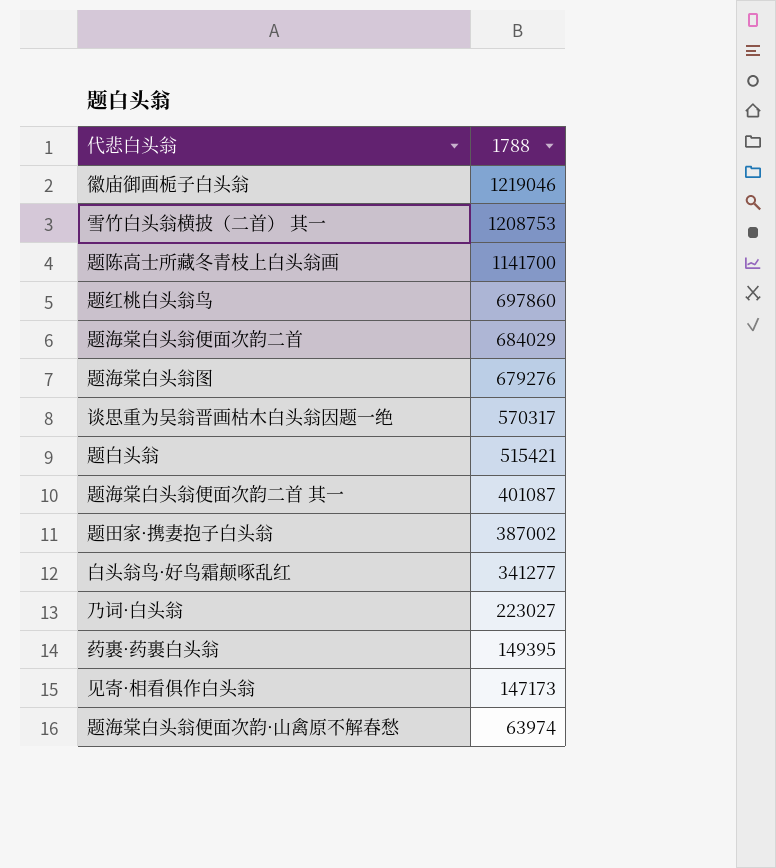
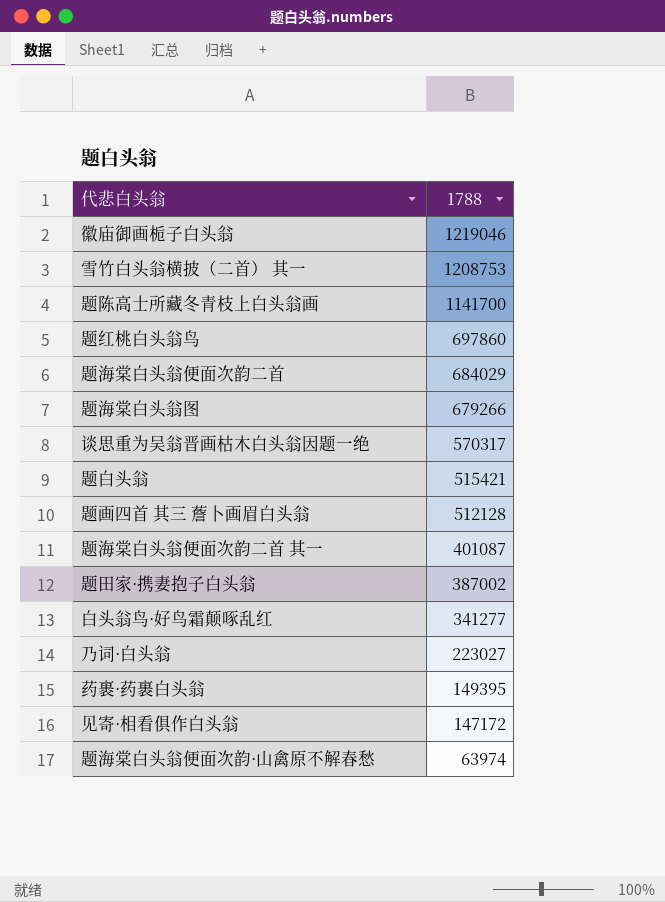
题海棠白头翁图 | 1788: 679276 -> 679266
row 题画四首 其三 薝卜画眉白头翁: none -> 512128
见寄·相看俱作白头翁 | 1788: 147173 -> 147172

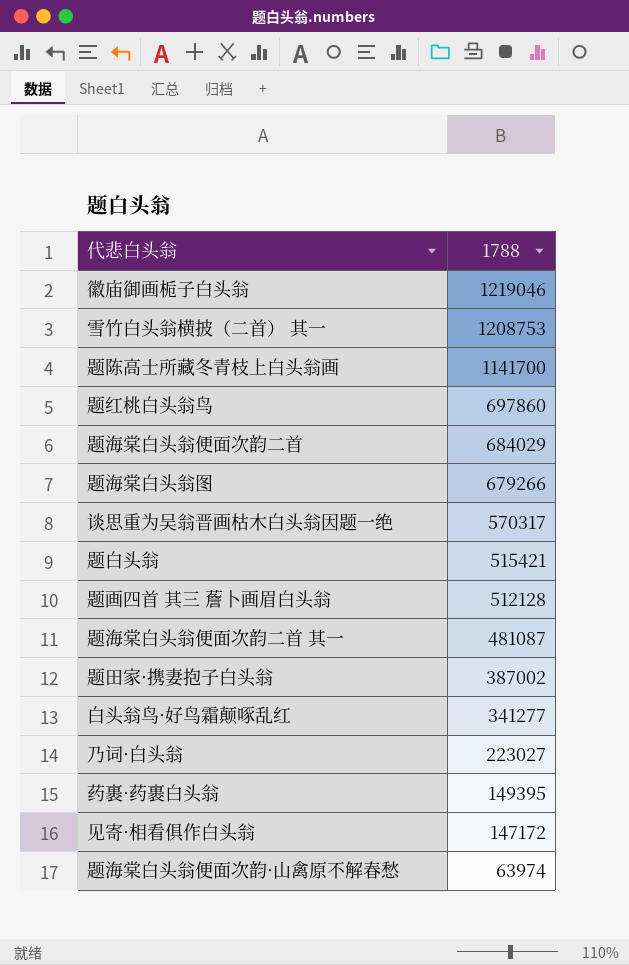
题海棠白头翁便面次韵二首 其一 | 1788: 401087 -> 481087

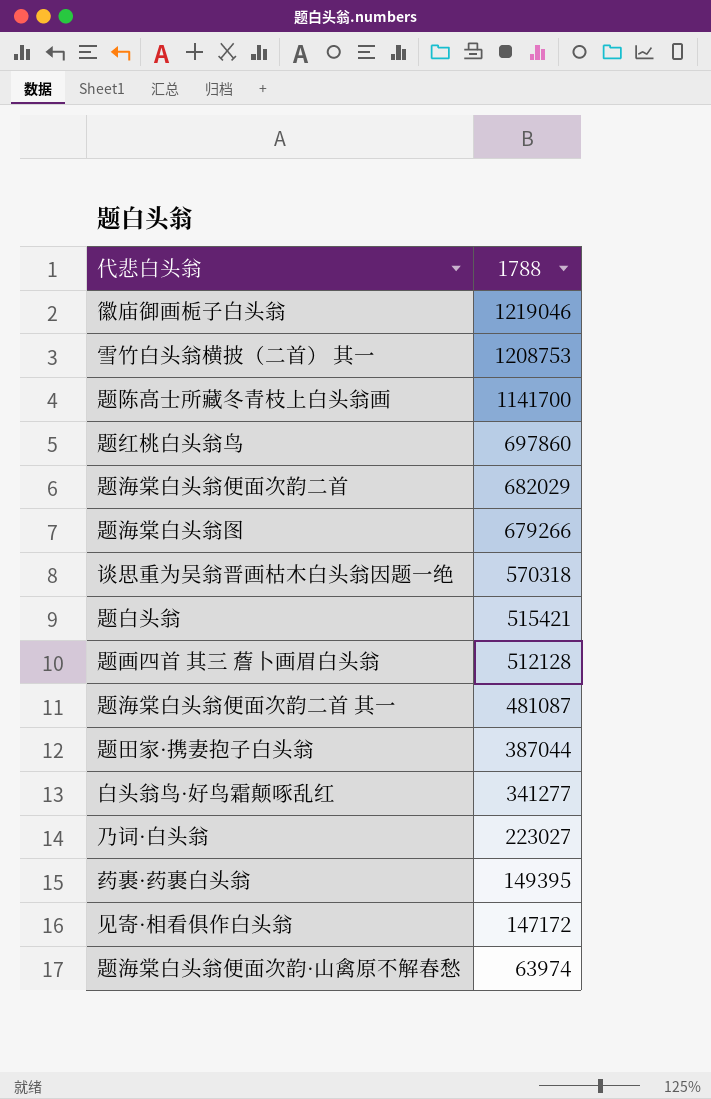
题海棠白头翁便面次韵二首 | 1788: 684029 -> 682029
谈思重为吴翁晋画枯木白头翁因题一绝 | 1788: 570317 -> 570318
题田家·携妻抱子白头翁 | 1788: 387002 -> 387044

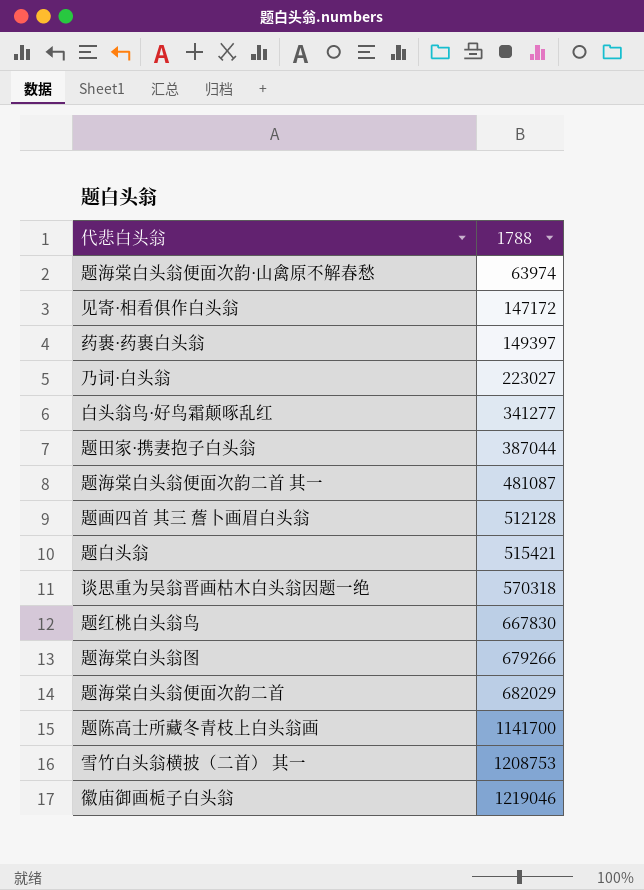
row order: 1788 descending -> 1788 ascending
药裹·药裹白头翁 | 1788: 149395 -> 149397
题红桃白头翁鸟 | 1788: 697860 -> 667830

